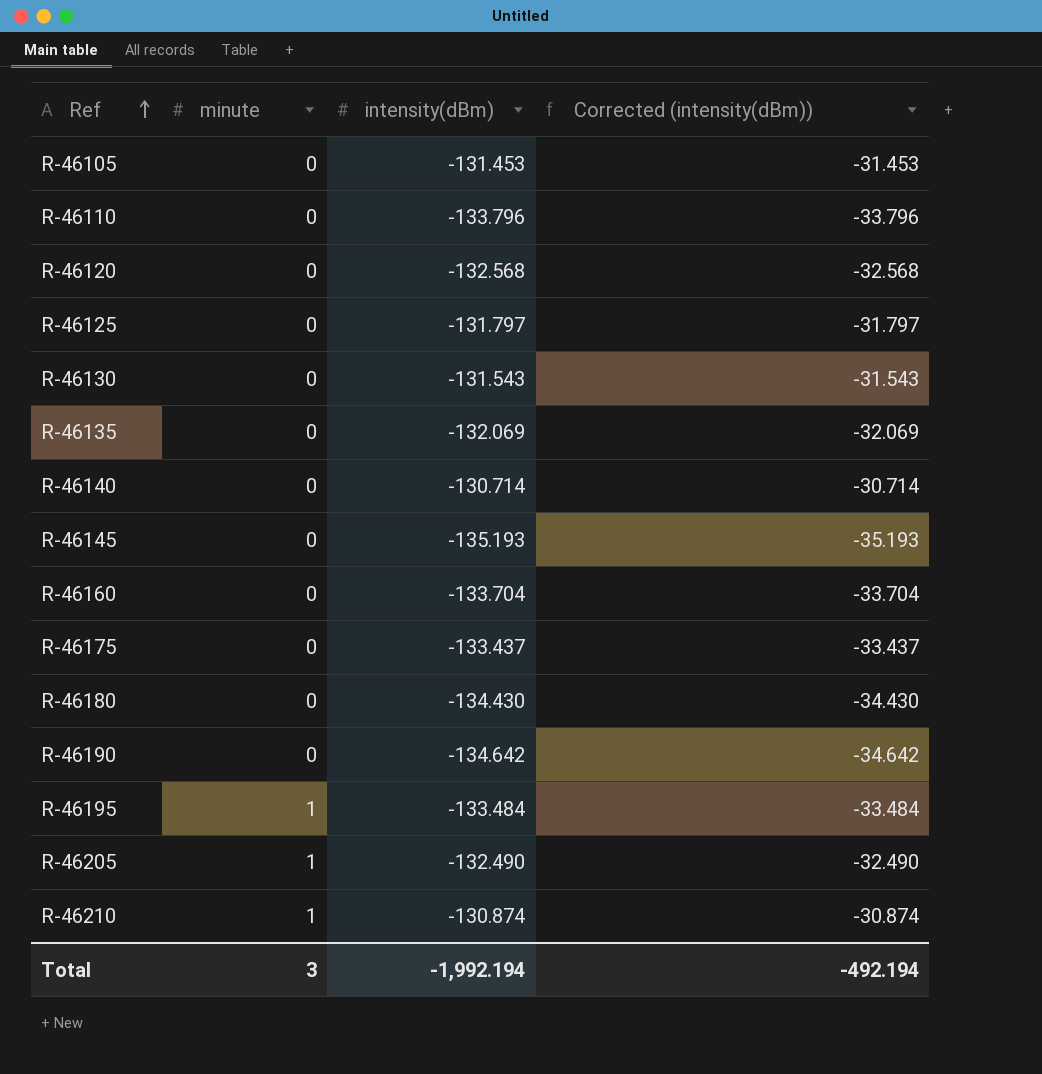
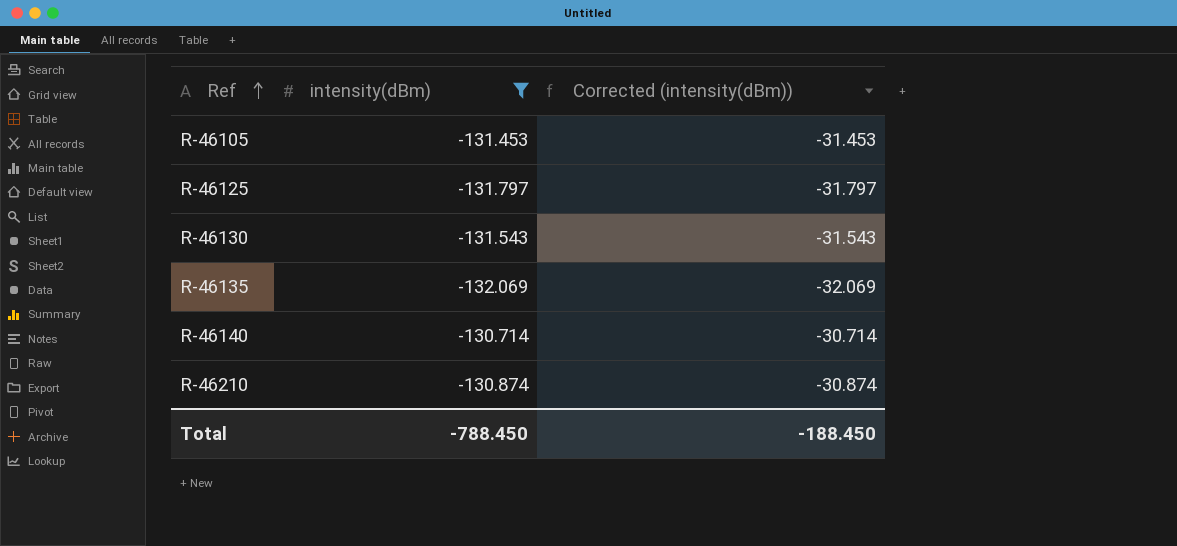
filter: none -> intensity(dBm) >= -132.069
column minute | position: 2 -> none
Total | intensity(dBm): -1,992.194 -> -788.450
Total | Corrected (intensity(dBm)): -492.194 -> -188.450

